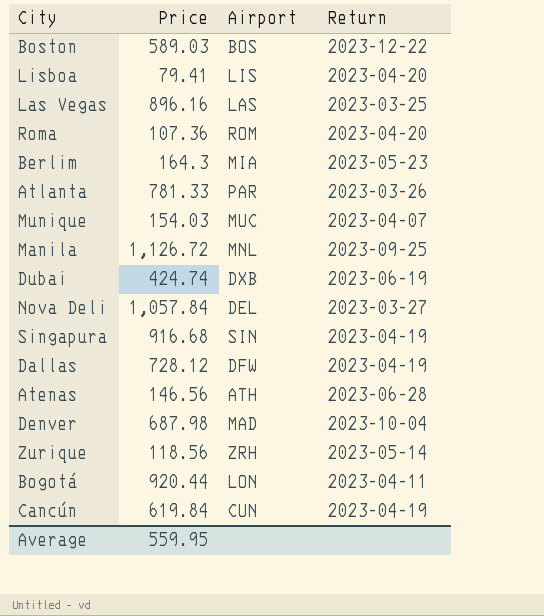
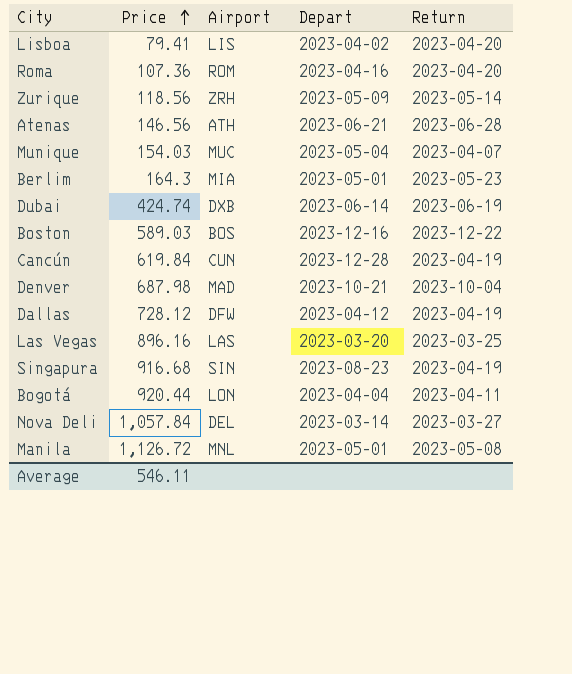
row order: none -> Price ascending
column Depart | position: none -> 4
row Atlanta: 781.33 | PAR | 2023-03-26 -> none
Manila | Return: 2023-09-25 -> 2023-05-08
Average | Price: 559.95 -> 546.11

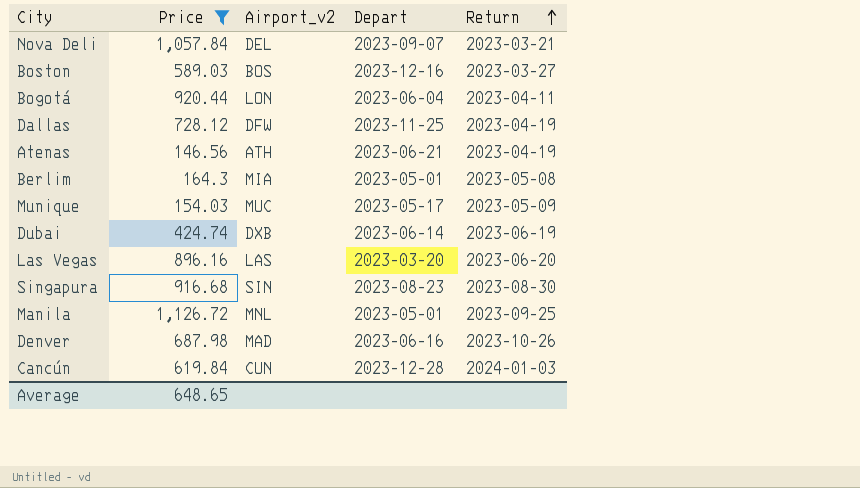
filter: none -> Price >= 146.56
row order: Price ascending -> Return ascending
column name: Airport -> Airport_v2
Nova Deli | Depart: 2023-03-14 -> 2023-09-07
Nova Deli | Return: 2023-03-27 -> 2023-03-21
Boston | Return: 2023-12-22 -> 2023-03-27
Bogotá | Depart: 2023-04-04 -> 2023-06-04
Dallas | Depart: 2023-04-12 -> 2023-11-25
Atenas | Return: 2023-06-28 -> 2023-04-19
Berlim | Return: 2023-05-23 -> 2023-05-08
Munique | Depart: 2023-05-04 -> 2023-05-17
Munique | Return: 2023-04-07 -> 2023-05-09
Las Vegas | Return: 2023-03-25 -> 2023-06-20
Singapura | Return: 2023-04-19 -> 2023-08-30
Manila | Return: 2023-05-08 -> 2023-09-25
Denver | Depart: 2023-10-21 -> 2023-06-16
Denver | Return: 2023-10-04 -> 2023-10-26
Cancún | Return: 2023-04-19 -> 2024-01-03
Average | Price: 546.11 -> 648.65

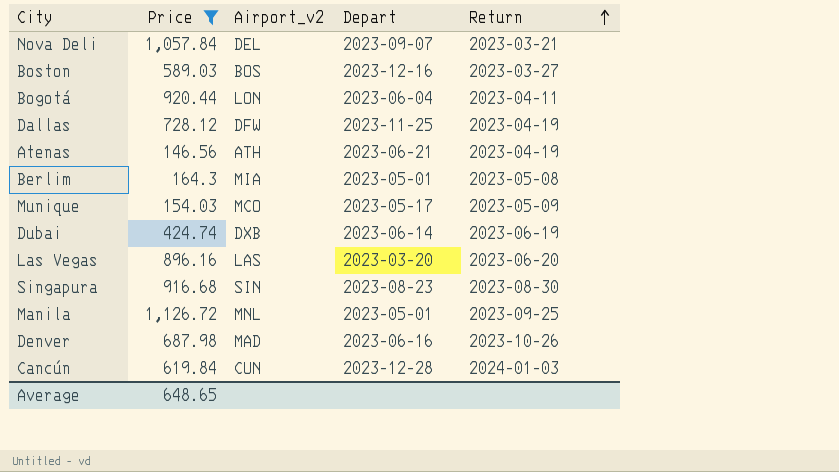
Munique | Airport_v2: MUC -> MCO

